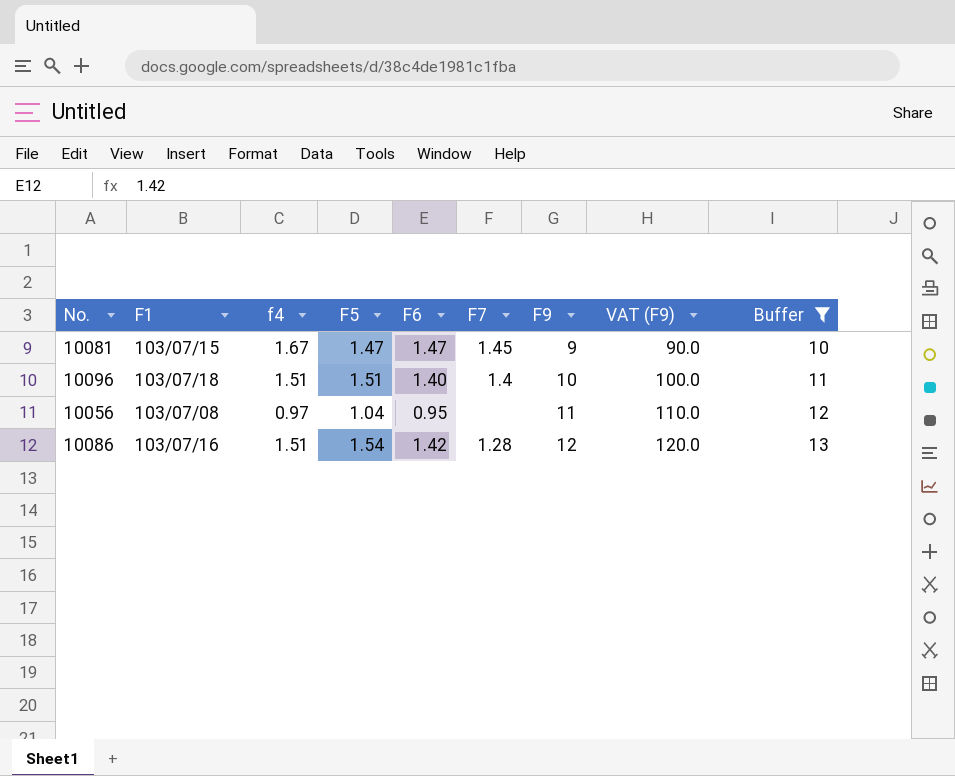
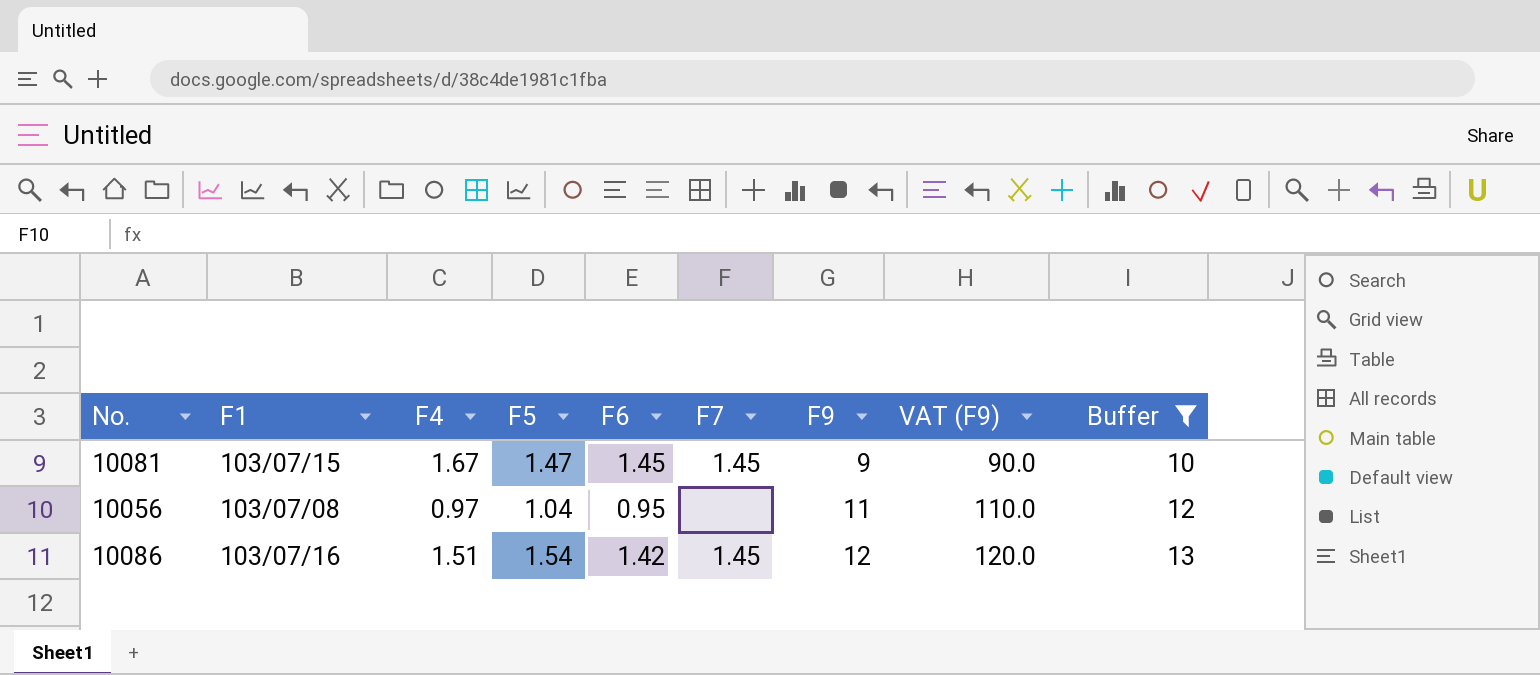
column name: f4 -> F4
row 10096: 103/07/18 | 1.51 | 1.51 | 1.40 | 1.4 | 10 | 100.0 | 11 -> none
10081 | F6: 1.47 -> 1.45
10086 | F7: 1.28 -> 1.45

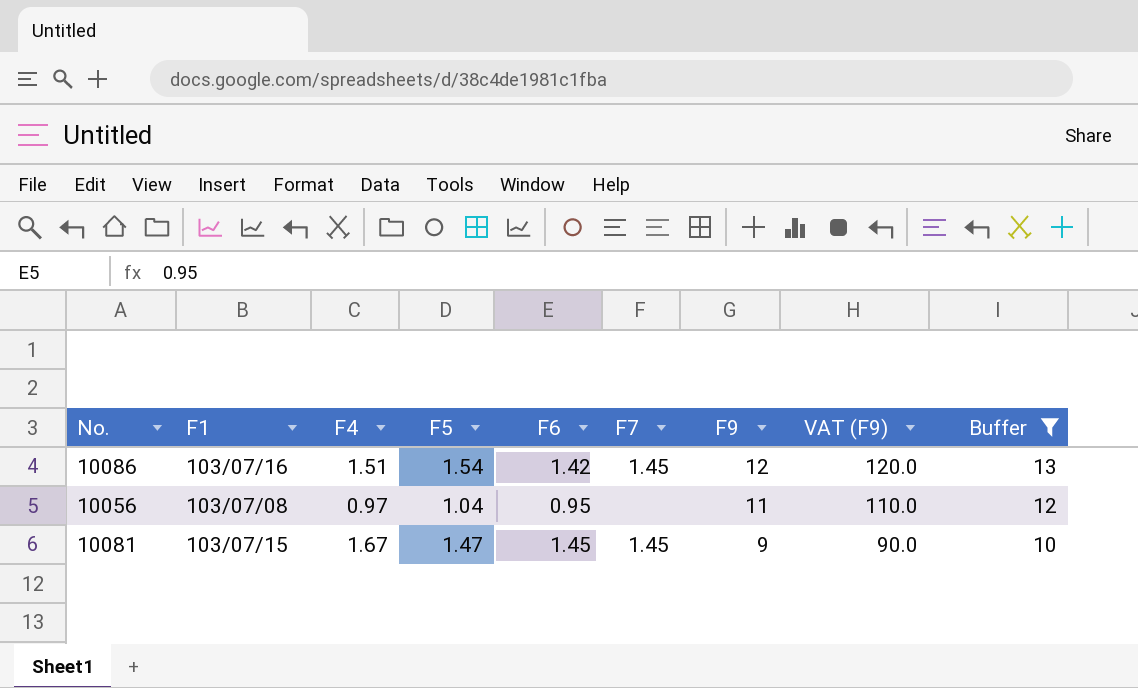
row order: F9 ascending -> F9 descending

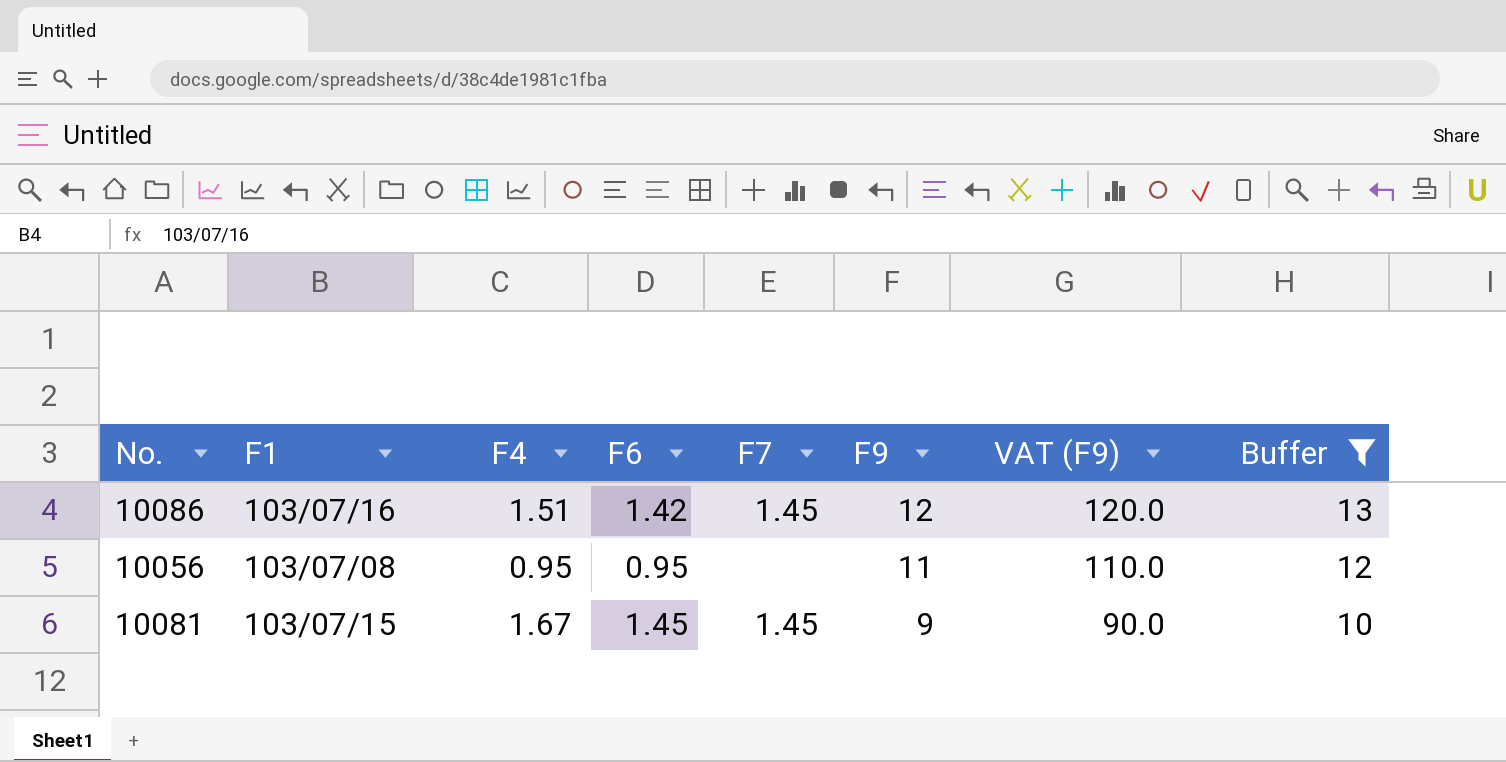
column F5 | position: 4 -> none
10056 | F4: 0.97 -> 0.95

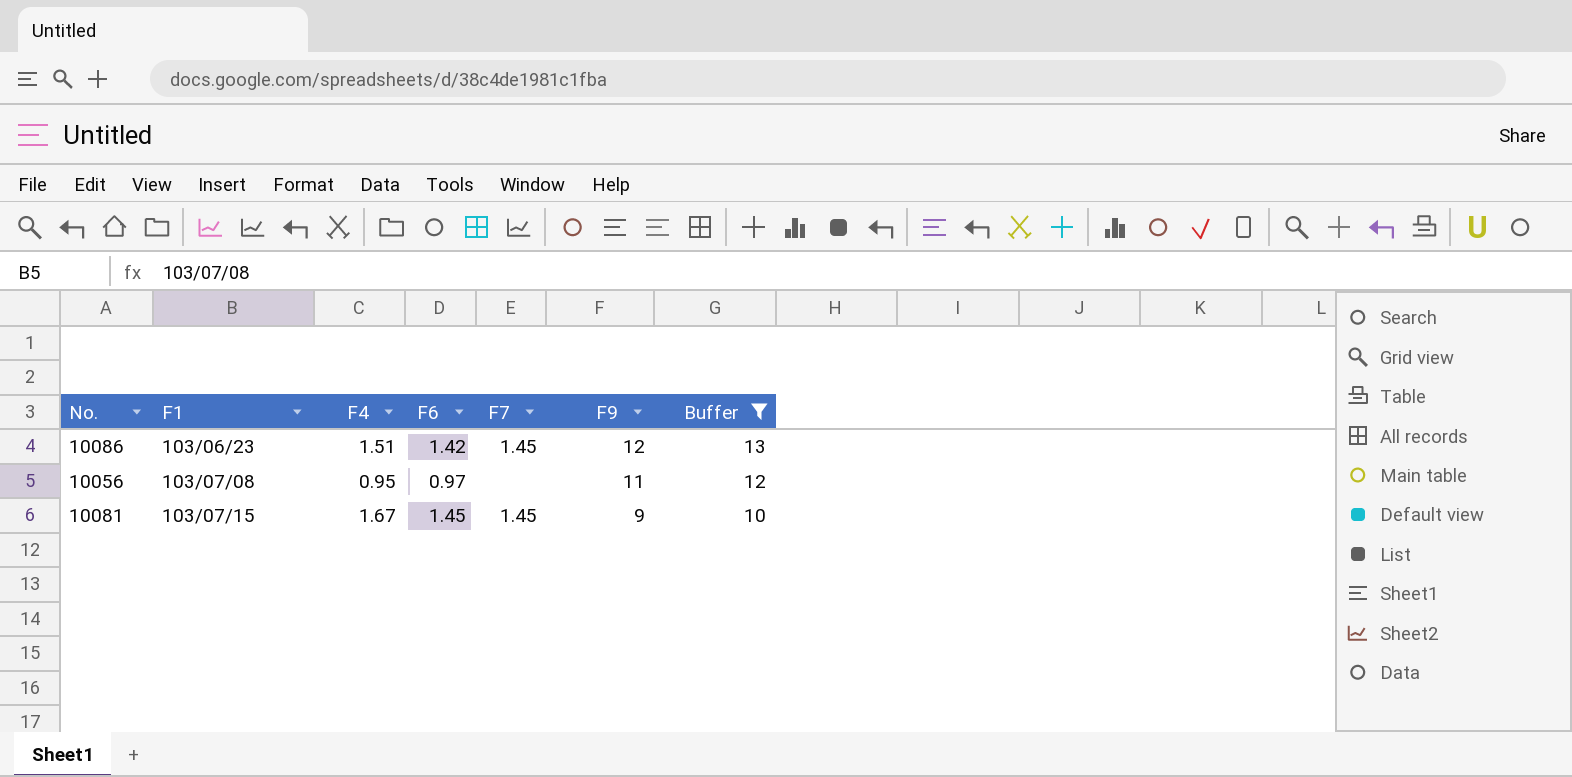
column VAT (F9) | formula: [F9] * 10 -> none
10086 | F1: 103/07/16 -> 103/06/23
10056 | F6: 0.95 -> 0.97

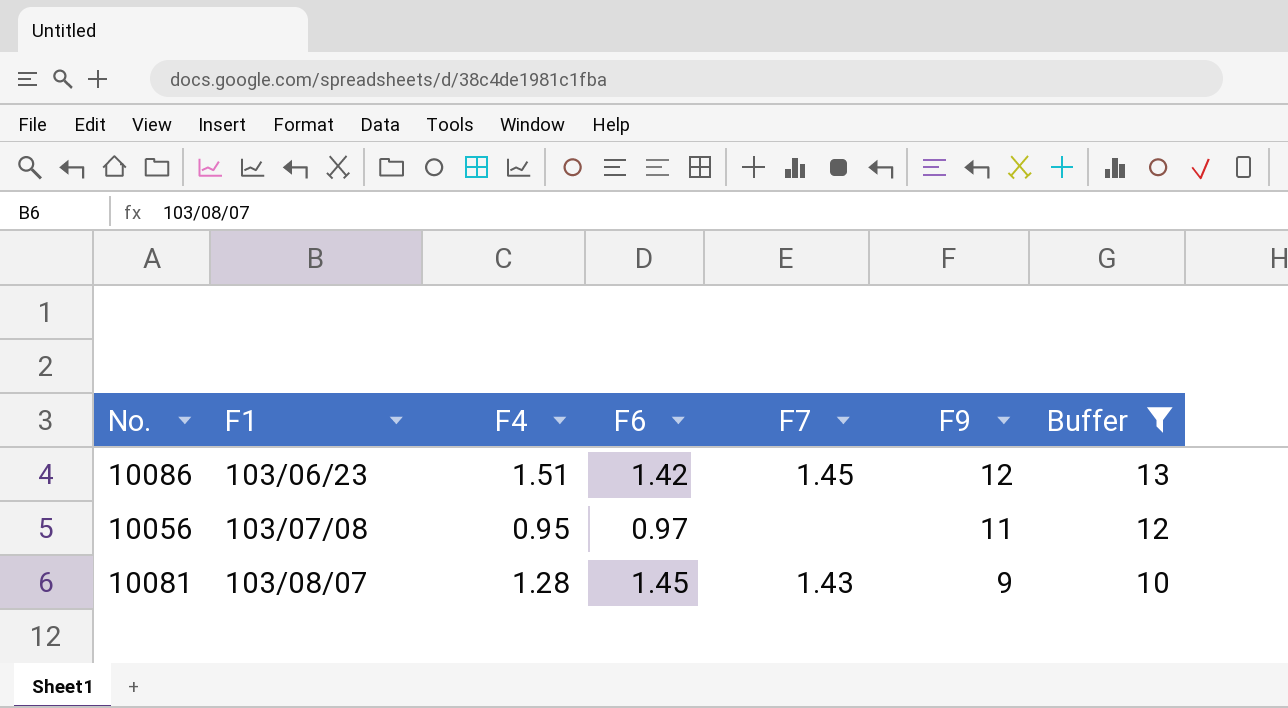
10081 | F1: 103/07/15 -> 103/08/07
10081 | F4: 1.67 -> 1.28
10081 | F7: 1.45 -> 1.43

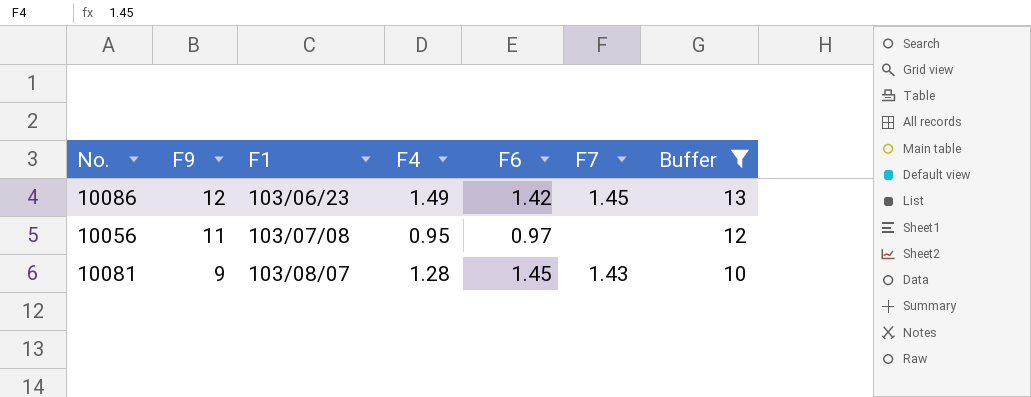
column F9 | position: 6 -> 2
10086 | F4: 1.51 -> 1.49

